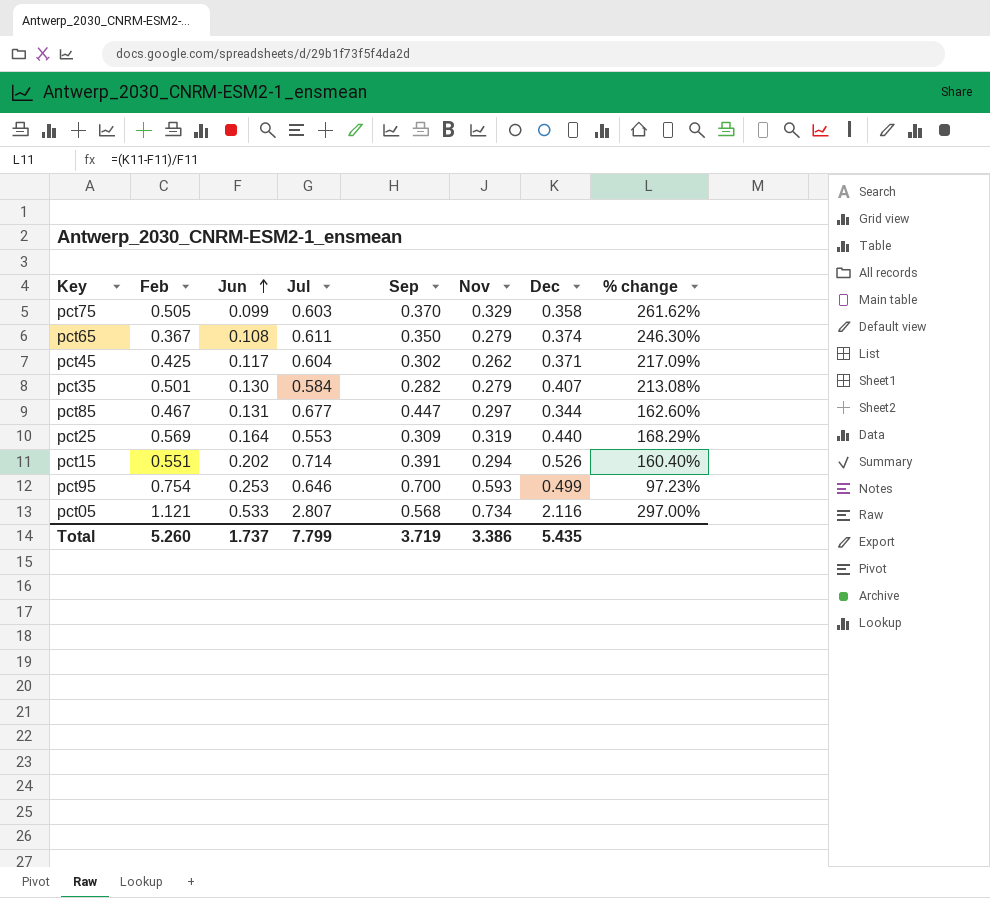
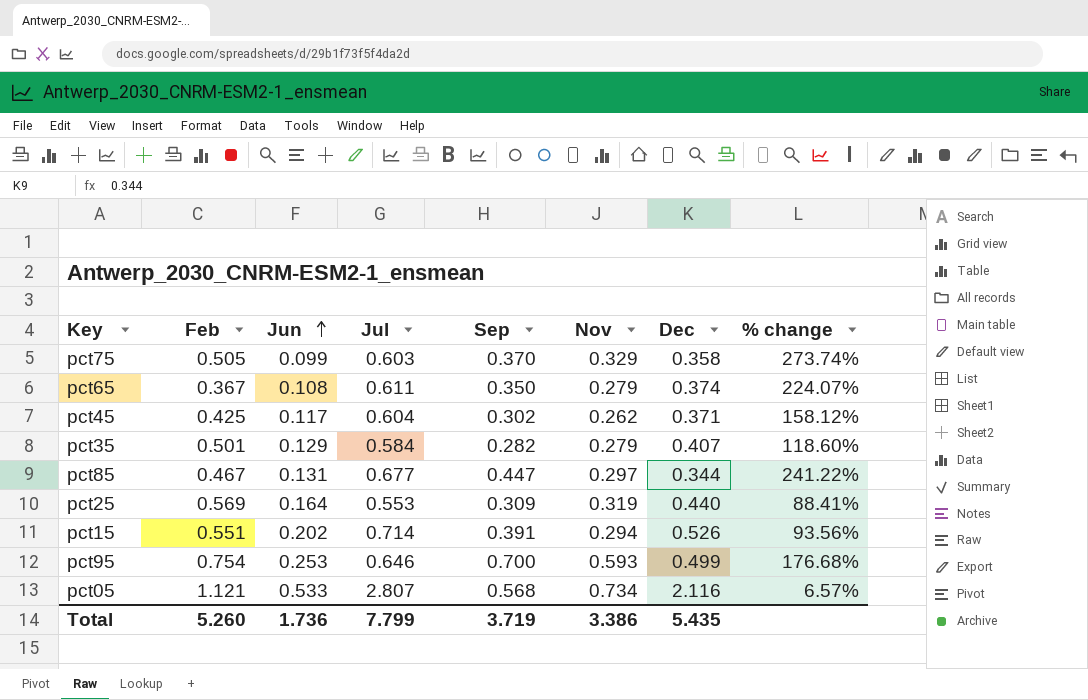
column % change | formula: ([Dec] - [Jun]) / [Jun] -> ([Sep] - [Jun]) / [Jun]
pct35 | Jun: 0.130 -> 0.129
Total | Jun: 1.737 -> 1.736

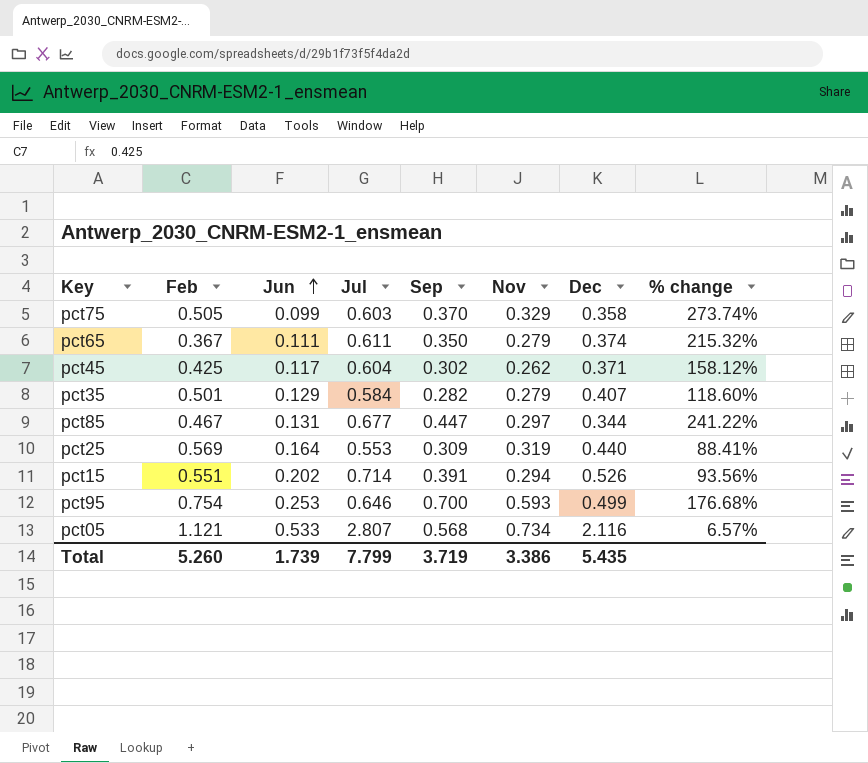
pct65 | Jun: 0.108 -> 0.111
pct65 | % change: 224.07% -> 215.32%
Total | Jun: 1.736 -> 1.739

